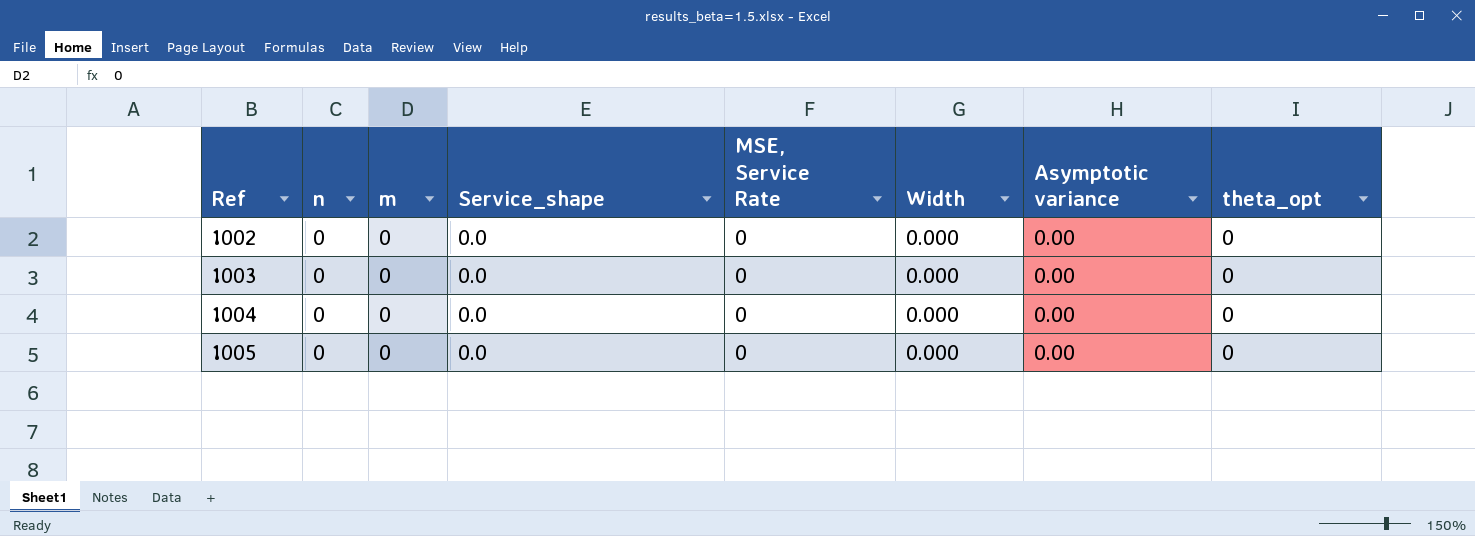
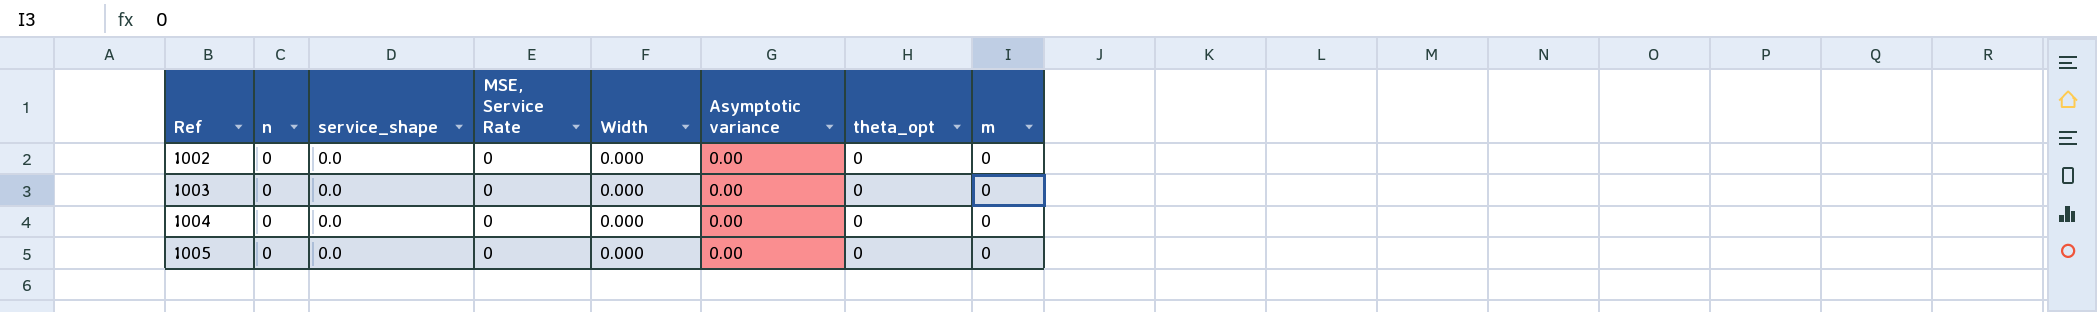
column name: Service_shape -> service_shape
column m | position: 3 -> 8

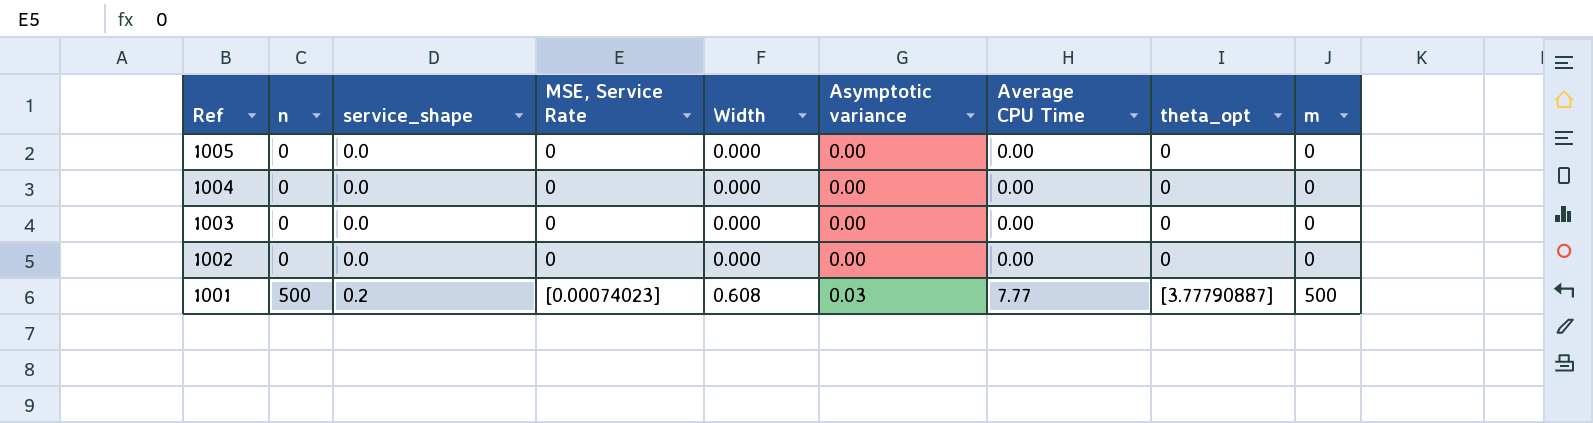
row order: Ref ascending -> Ref descending
column Average CPU Time | position: none -> 7
row 1001: none -> 500 | 0.2 | [0.00074023] | 0.608 | 0.03 | 7.77 | [3.77790887] | 500

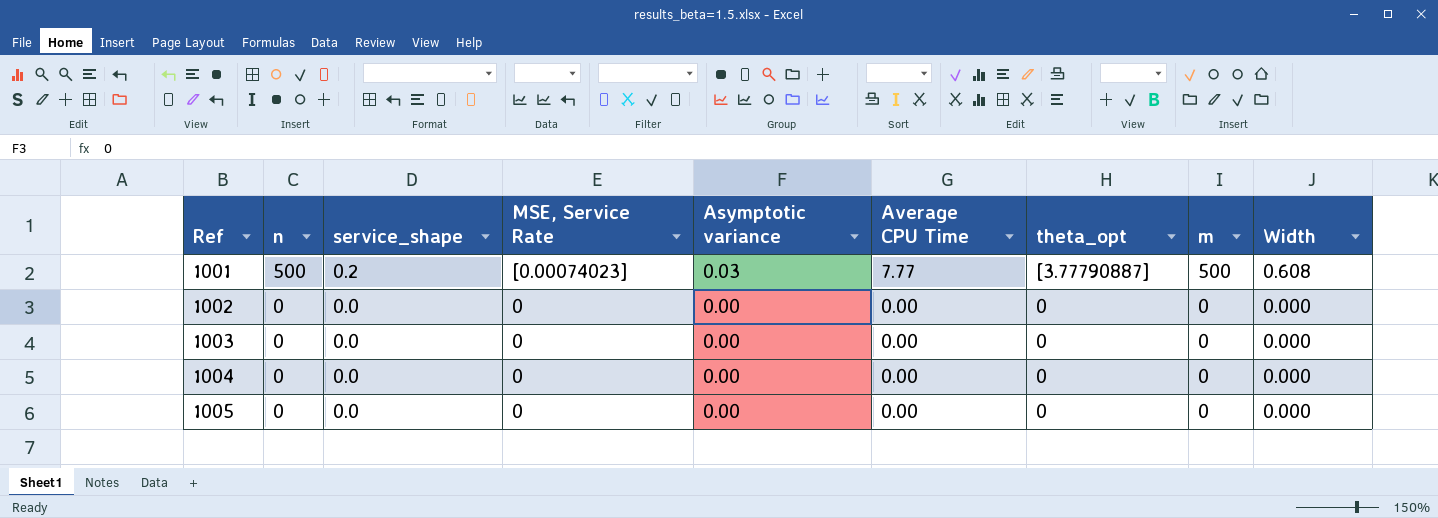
row order: Ref descending -> Ref ascending
column Width | position: 5 -> 9

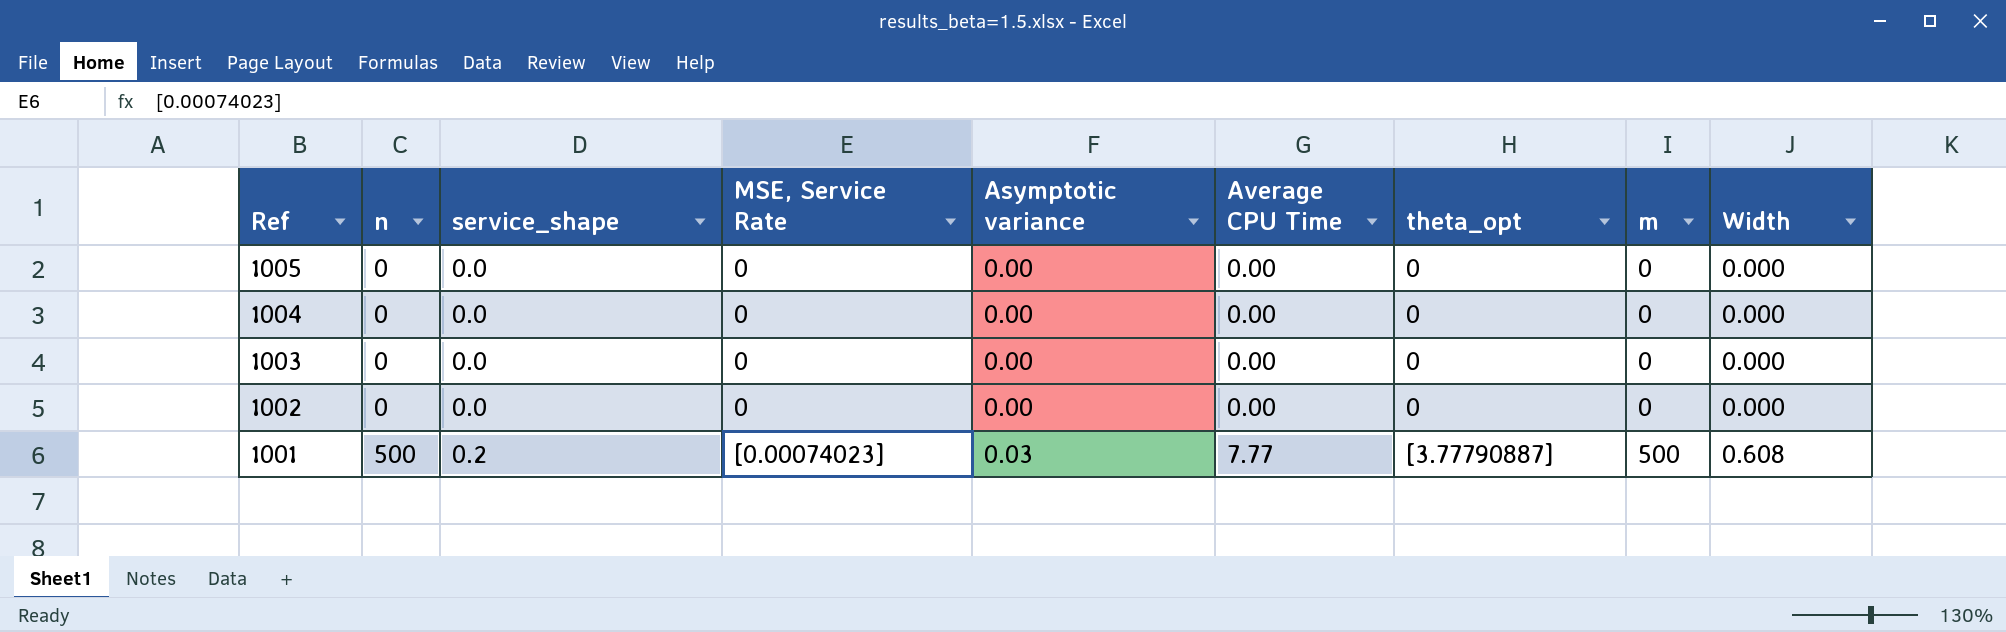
row order: Ref ascending -> Ref descending

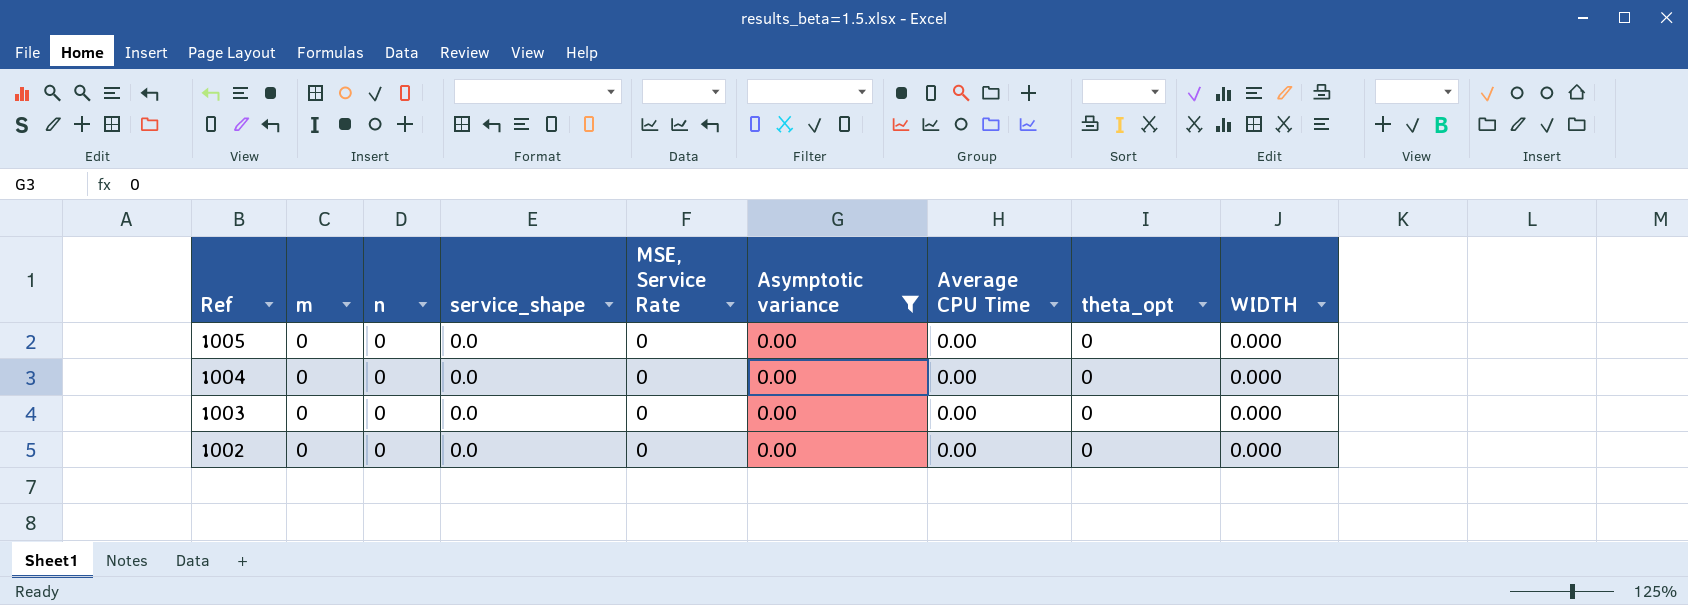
filter: none -> Asymptotic variance = 0.00
column m | position: 8 -> 2
column name: Width -> WIDTH

